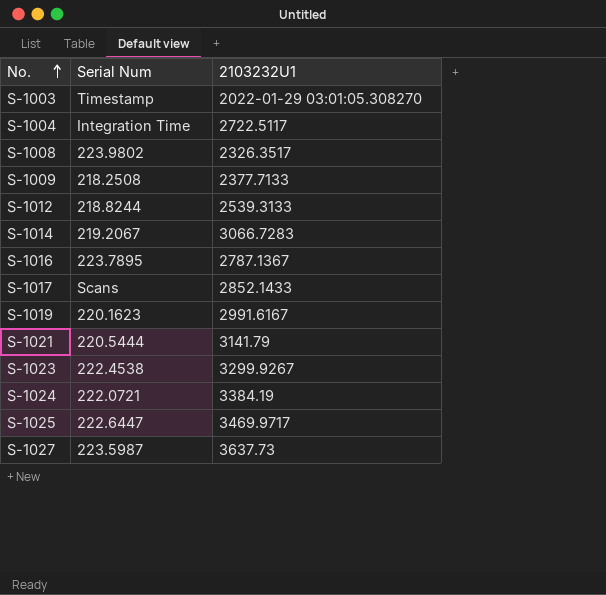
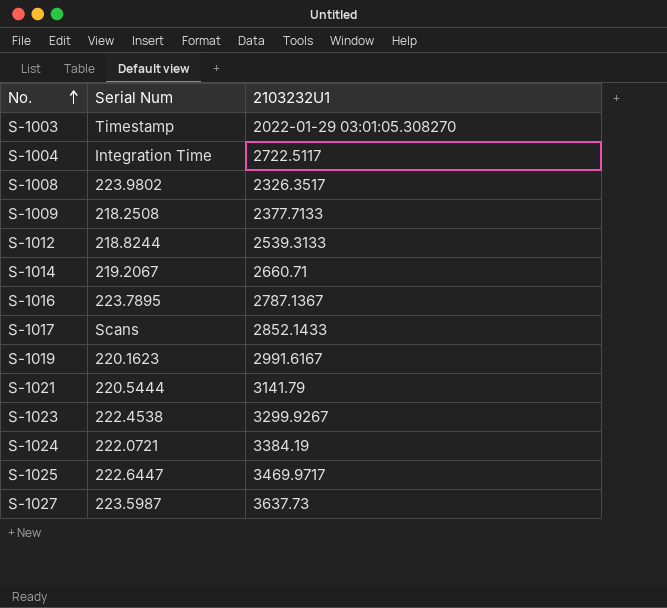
S-1014 | 2103232U1: 3066.7283 -> 2660.71

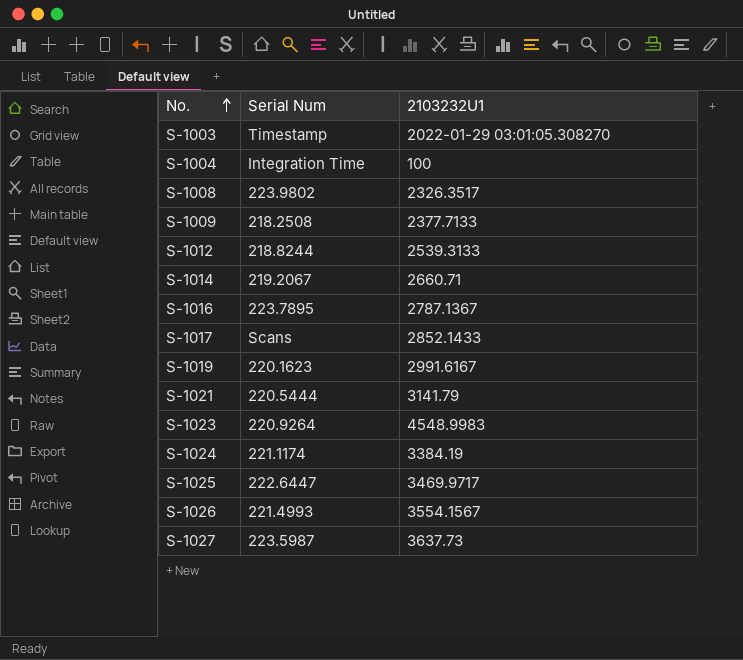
S-1004 | 2103232U1: 2722.5117 -> 100
S-1023 | Serial Num: 222.4538 -> 220.9264
S-1023 | 2103232U1: 3299.9267 -> 4548.9983
S-1024 | Serial Num: 222.0721 -> 221.1174
row S-1026: none -> 221.4993 | 3554.1567

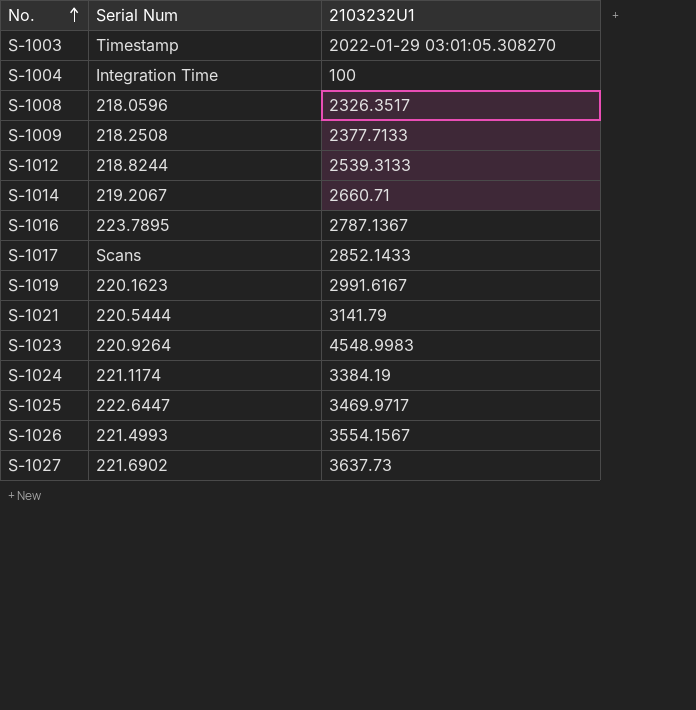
S-1008 | Serial Num: 223.9802 -> 218.0596
S-1027 | Serial Num: 223.5987 -> 221.6902

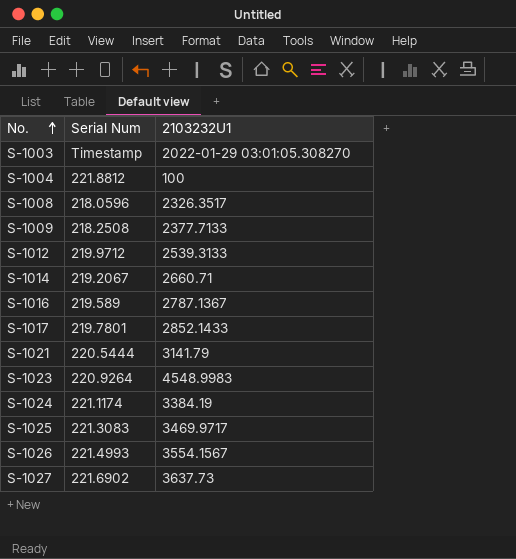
row S-1019: 220.1623 | 2991.6167 -> none
S-1004 | Serial Num: Integration Time -> 221.8812
S-1012 | Serial Num: 218.8244 -> 219.9712
S-1016 | Serial Num: 223.7895 -> 219.589
S-1017 | Serial Num: Scans -> 219.7801
S-1025 | Serial Num: 222.6447 -> 221.3083

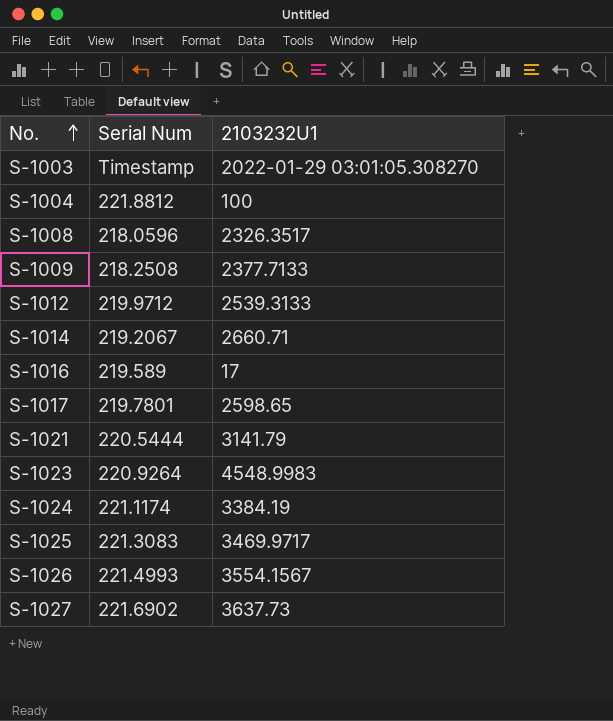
S-1016 | 2103232U1: 2787.1367 -> 17
S-1017 | 2103232U1: 2852.1433 -> 2598.65

